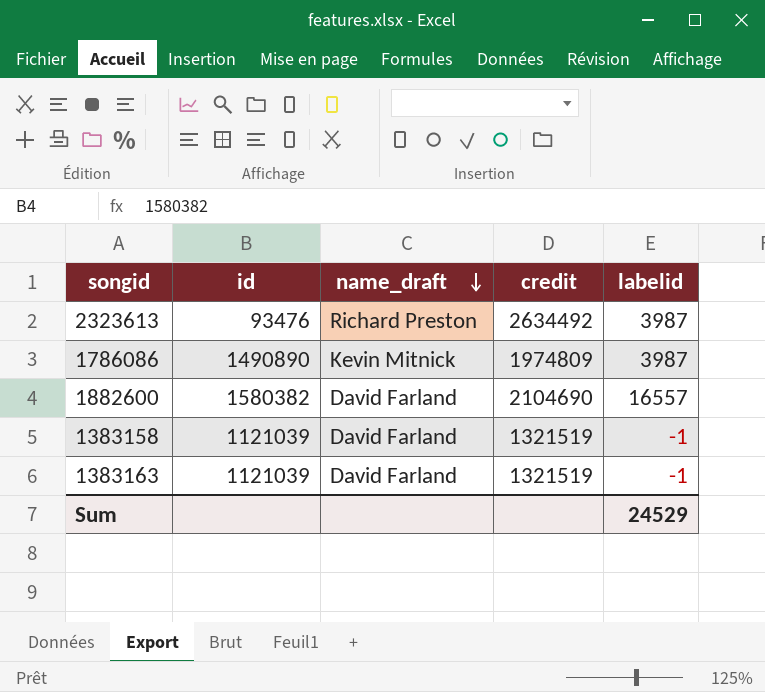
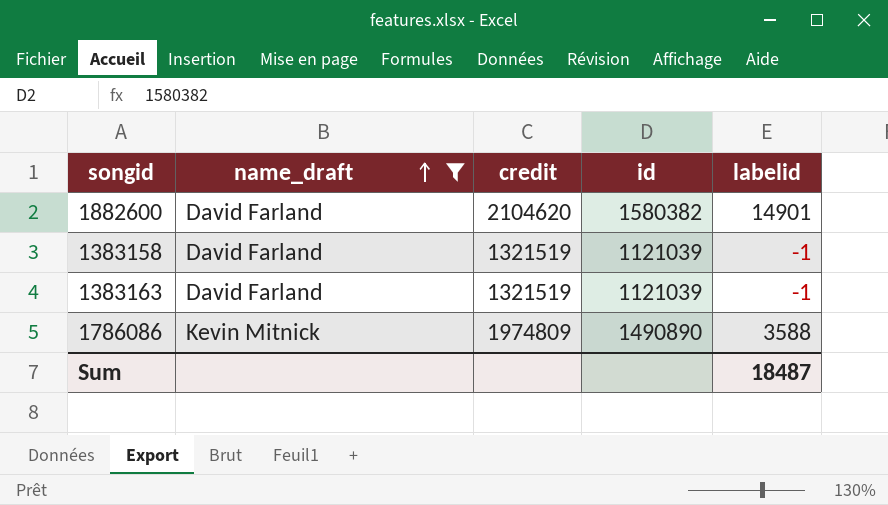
filter: none -> name_draft != Richard Preston
row order: name_draft descending -> name_draft ascending
column id | position: 2 -> 4
1882600 | credit: 2104690 -> 2104620
1882600 | labelid: 16557 -> 14901
1786086 | labelid: 3987 -> 3588
Sum | labelid: 24529 -> 18487

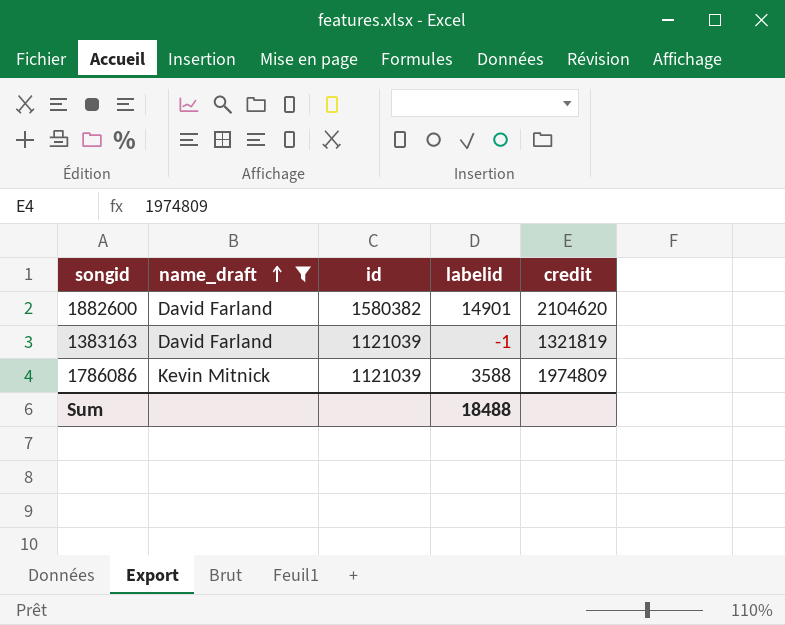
column credit | position: 3 -> 5
row 1383158: David Farland | 1321519 | 1121039 | -1 -> none
1383163 | credit: 1321519 -> 1321819
1786086 | id: 1490890 -> 1121039
Sum | labelid: 18487 -> 18488

